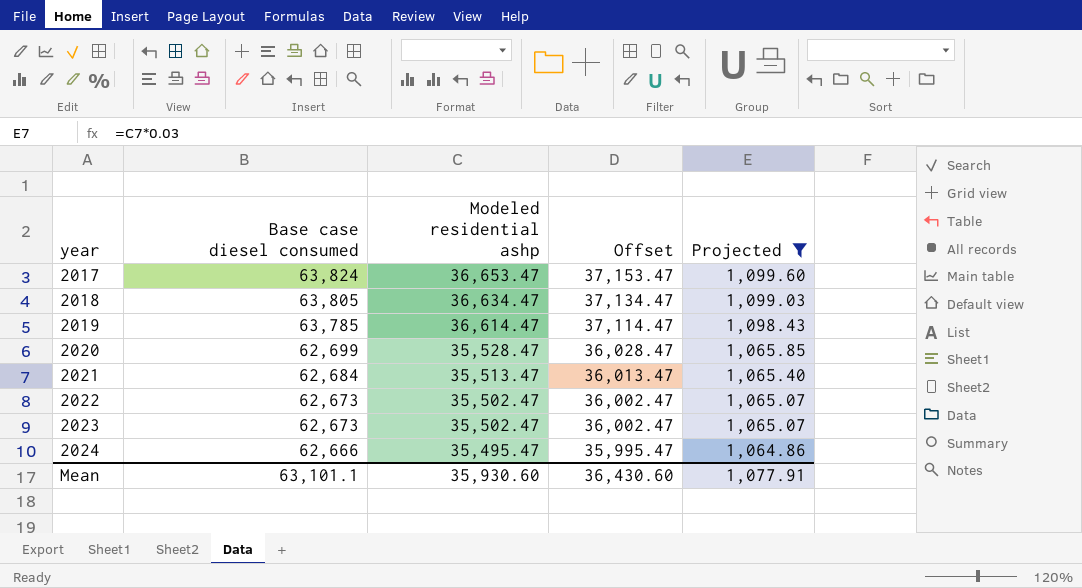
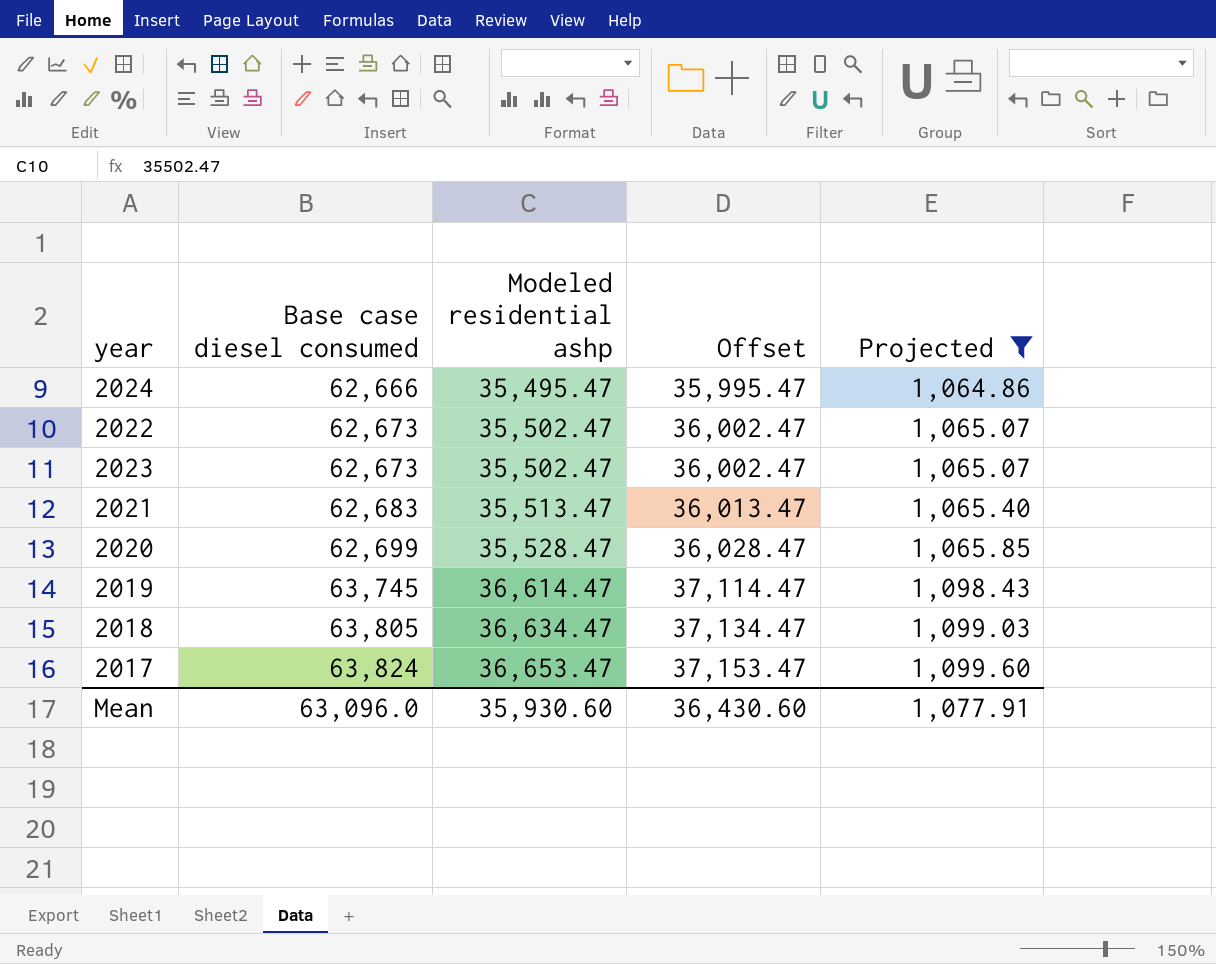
row order: year ascending -> Base case diesel consumed ascending
2021 | Base case diesel consumed: 62,684 -> 62,683
2019 | Base case diesel consumed: 63,785 -> 63,745
Mean | Base case diesel consumed: 63,101.1 -> 63,096.0

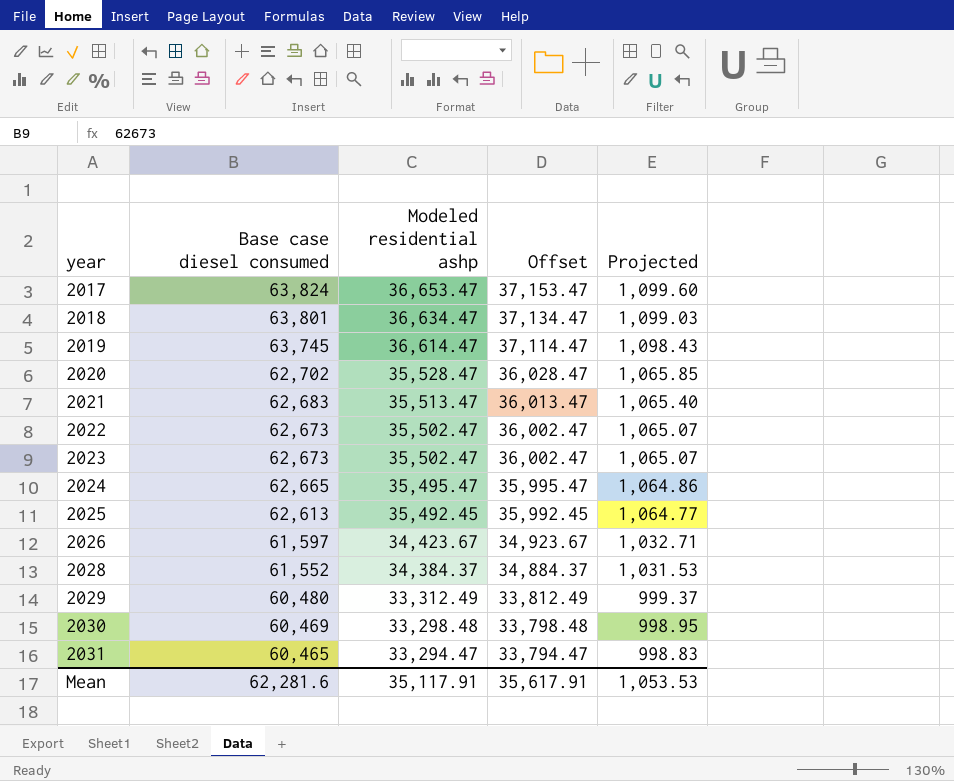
filter: Projected >= 1,064.86 -> none
row order: Base case diesel consumed ascending -> year ascending
2018 | Base case diesel consumed: 63,805 -> 63,801
2020 | Base case diesel consumed: 62,699 -> 62,702
2024 | Base case diesel consumed: 62,666 -> 62,665
Mean | Base case diesel consumed: 63,096.0 -> 62,281.6
Mean | Modeled residential ashp: 35,930.60 -> 35,117.91
Mean | Offset: 36,430.60 -> 35,617.91
Mean | Projected: 1,077.91 -> 1,053.53

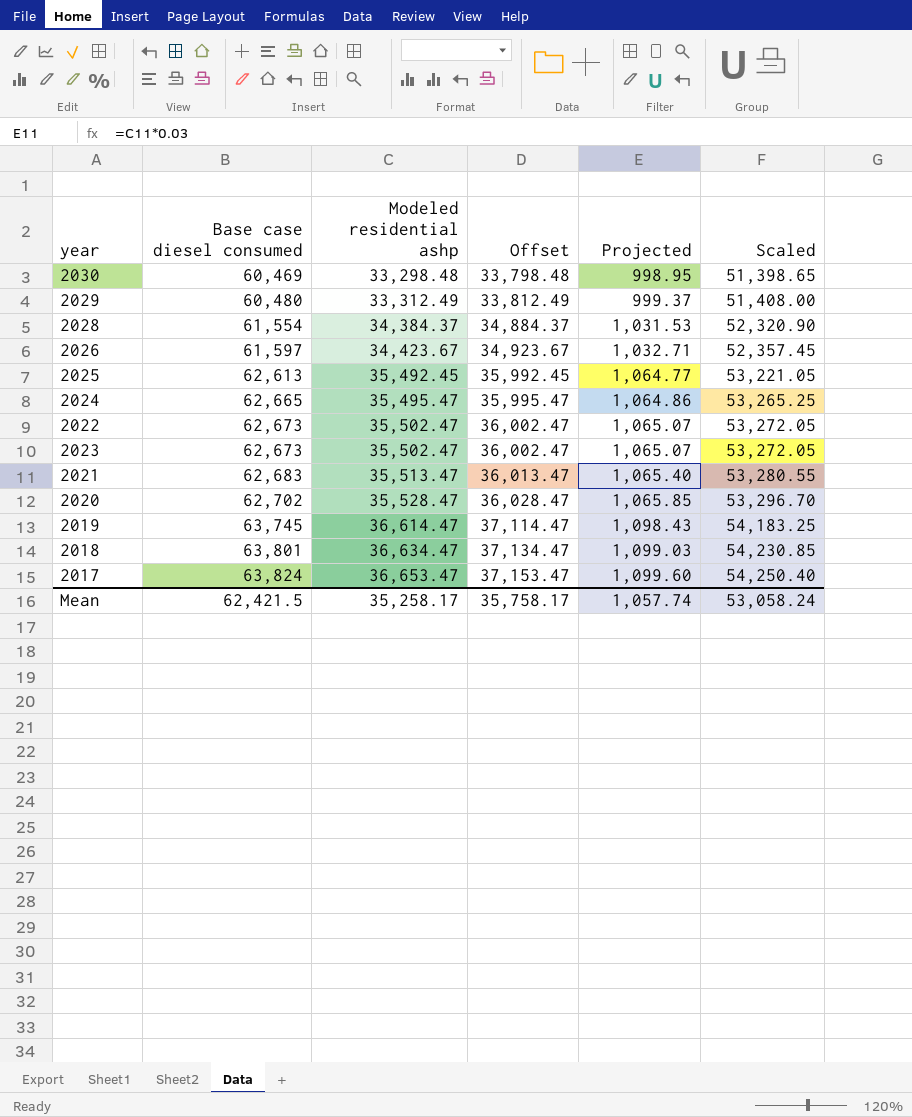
row order: year ascending -> Base case diesel consumed ascending
column Scaled | formula: none -> [Base case diesel consumed] * 0.85
row 2031: 60,465 | 33,294.47 | 33,794.47 | 998.83 -> none
2028 | Base case diesel consumed: 61,552 -> 61,554
Mean | Base case diesel consumed: 62,281.6 -> 62,421.5
Mean | Modeled residential ashp: 35,117.91 -> 35,258.17
Mean | Offset: 35,617.91 -> 35,758.17
Mean | Projected: 1,053.53 -> 1,057.74

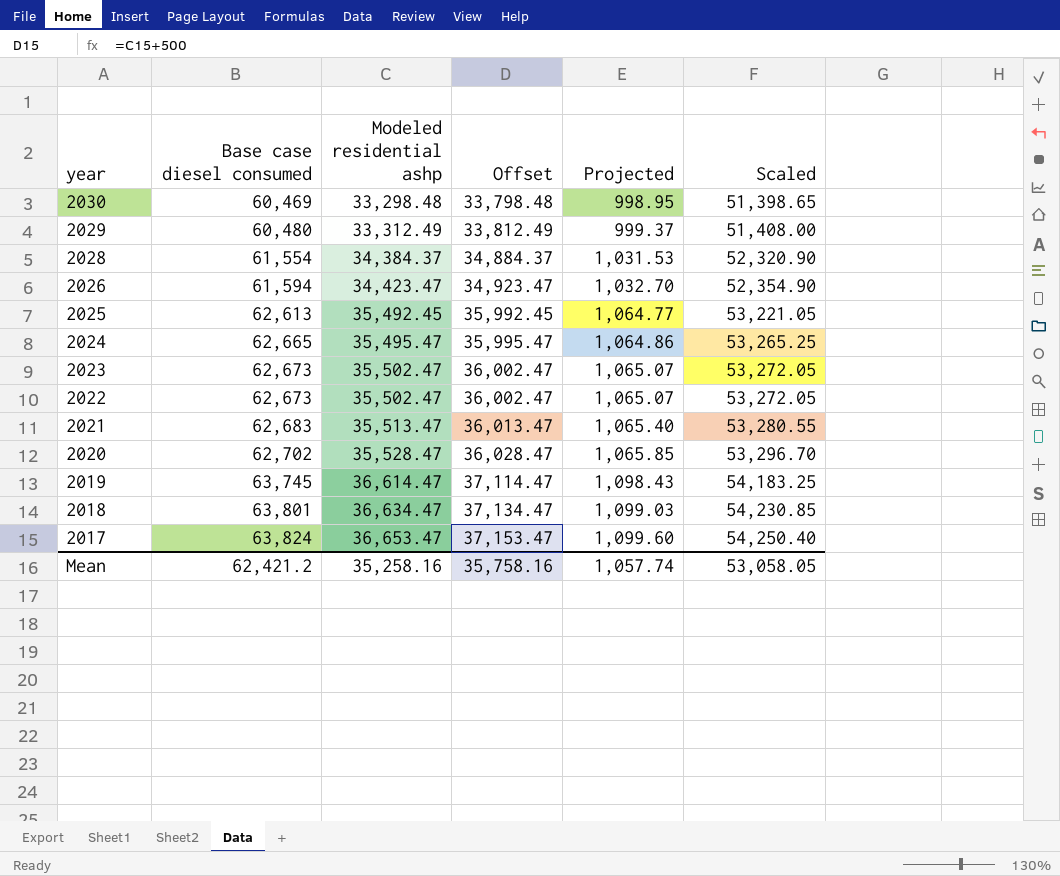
row order: Base case diesel consumed ascending -> year descending
2026 | Base case diesel consumed: 61,597 -> 61,594
2026 | Modeled residential ashp: 34,423.67 -> 34,423.47
2026 | Offset: 34,923.67 -> 34,923.47
2026 | Projected: 1,032.71 -> 1,032.70
2026 | Scaled: 52,357.45 -> 52,354.90
Mean | Base case diesel consumed: 62,421.5 -> 62,421.2
Mean | Modeled residential ashp: 35,258.17 -> 35,258.16
Mean | Offset: 35,758.17 -> 35,758.16
Mean | Scaled: 53,058.24 -> 53,058.05

